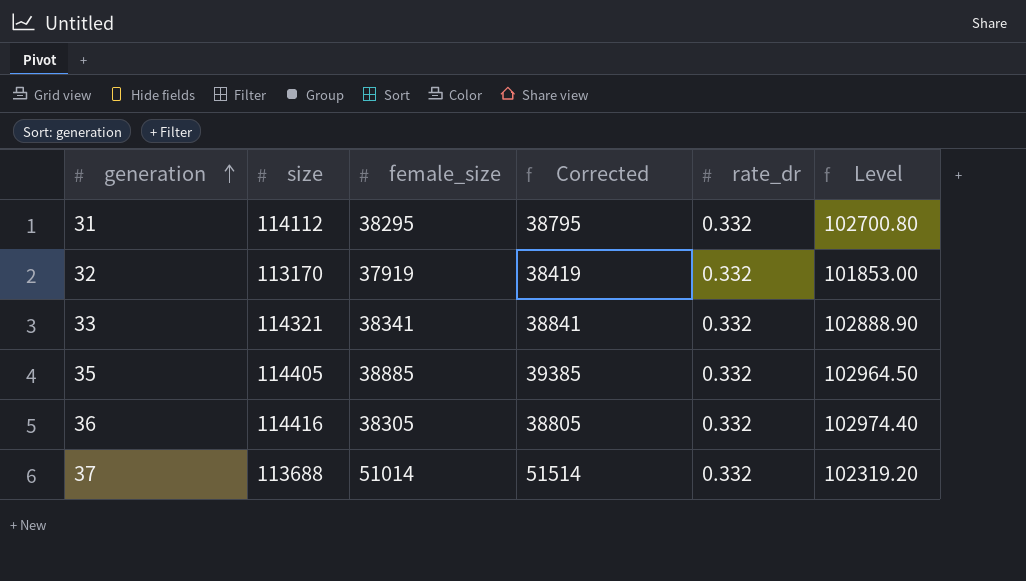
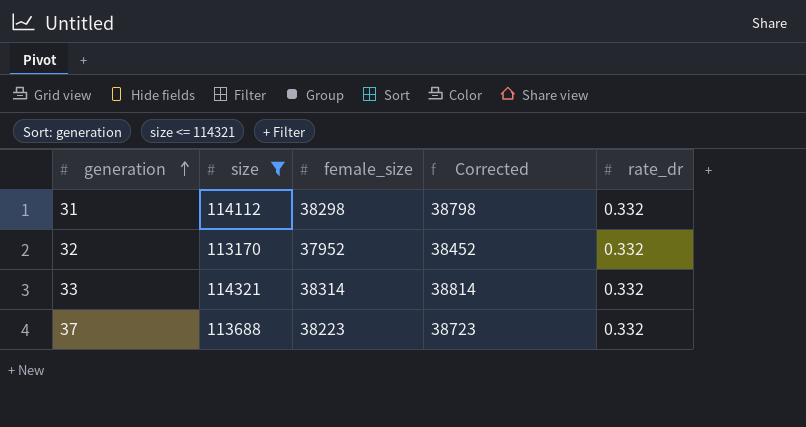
filter: none -> size <= 114321
column Level | formula: [size] * 0.9 -> none
31 | female_size: 38295 -> 38298
31 | Corrected: 38795 -> 38798
32 | female_size: 37919 -> 37952
32 | Corrected: 38419 -> 38452
33 | female_size: 38341 -> 38314
33 | Corrected: 38841 -> 38814
37 | female_size: 51014 -> 38223
37 | Corrected: 51514 -> 38723

